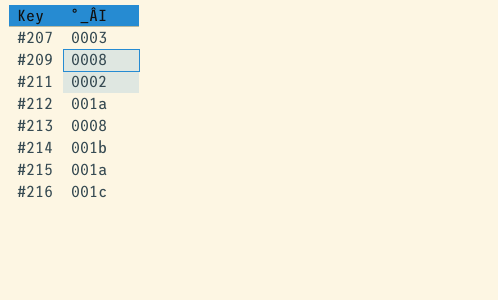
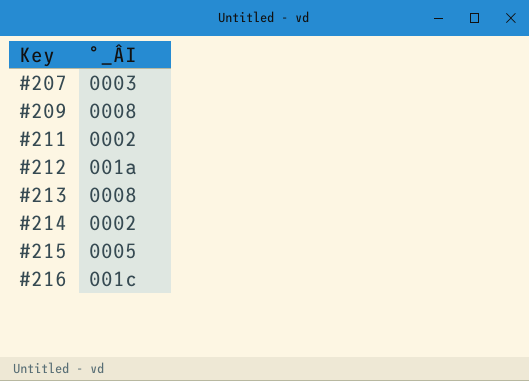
#214 | °_ÂI: 001b -> 0002
#215 | °_ÂI: 001a -> 0005

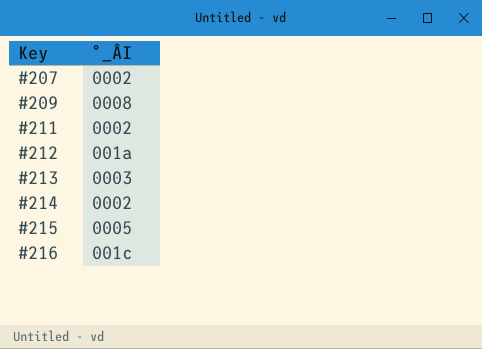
#207 | °_ÂI: 0003 -> 0002
#213 | °_ÂI: 0008 -> 0003

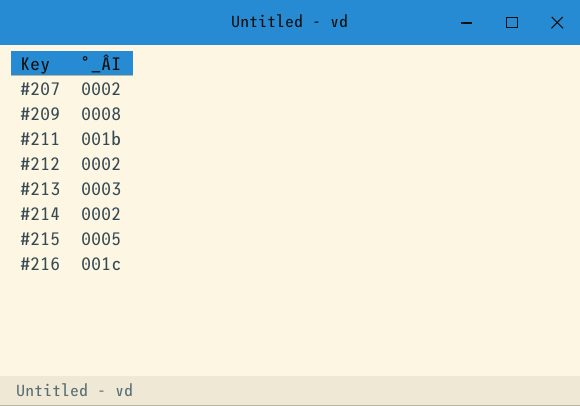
#211 | °_ÂI: 0002 -> 001b
#212 | °_ÂI: 001a -> 0002

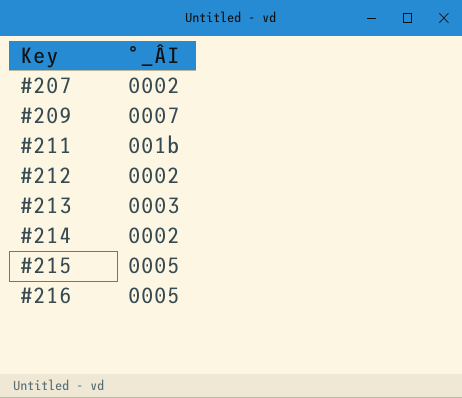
#209 | °_ÂI: 0008 -> 0007
#216 | °_ÂI: 001c -> 0005

